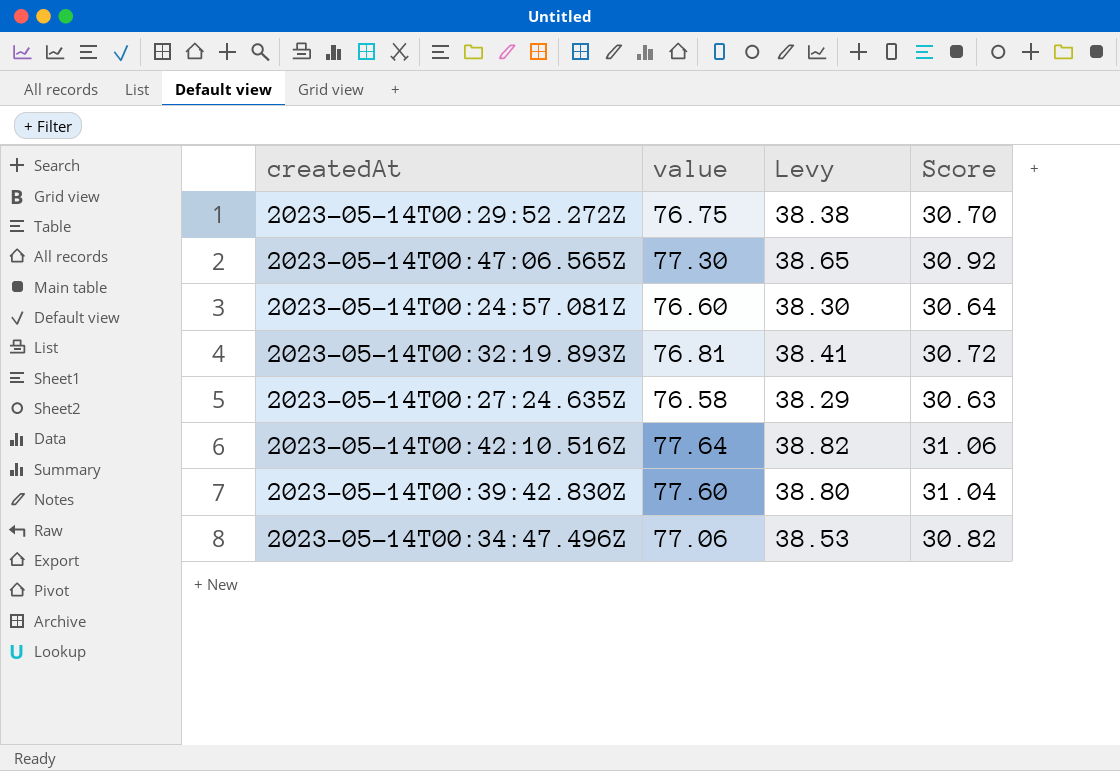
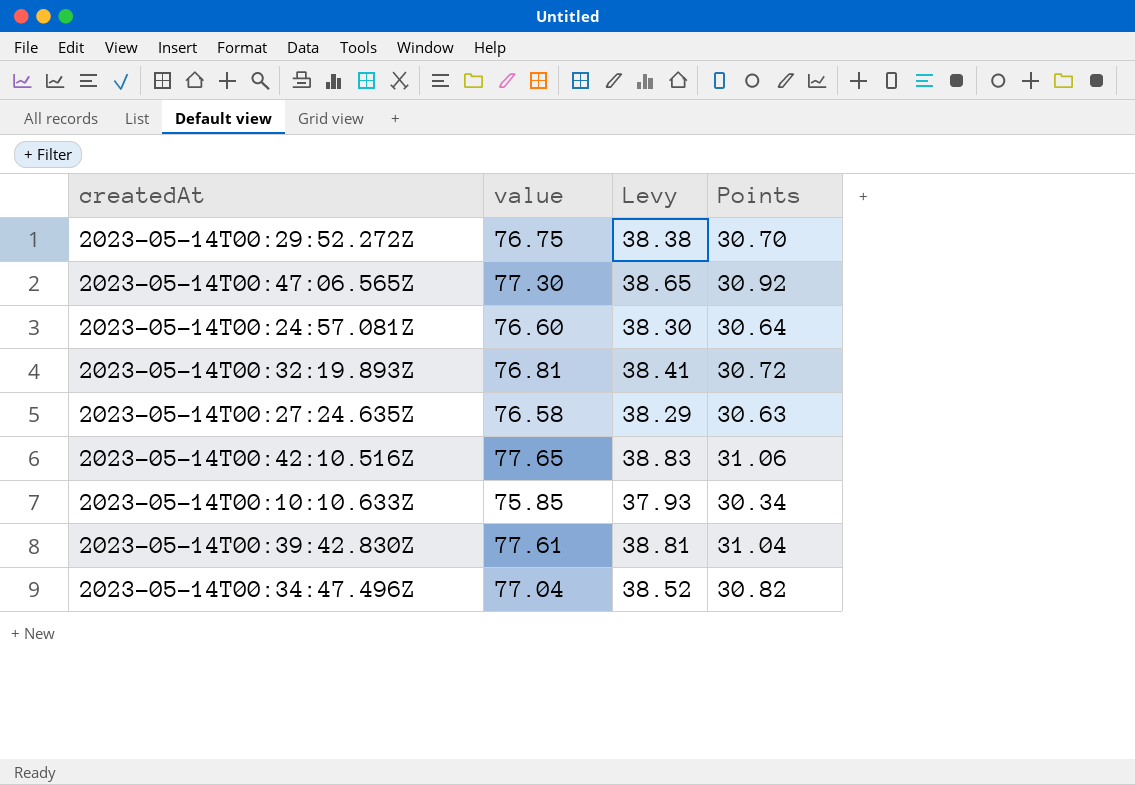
column name: Score -> Points
2023-05-14T00:42:10.516Z | value: 77.64 -> 77.65
2023-05-14T00:42:10.516Z | Levy: 38.82 -> 38.83
row 2023-05-14T00:10:10.633Z: none -> 75.85 | 37.93 | 30.34
2023-05-14T00:39:42.830Z | value: 77.60 -> 77.61
2023-05-14T00:39:42.830Z | Levy: 38.80 -> 38.81
2023-05-14T00:34:47.496Z | value: 77.06 -> 77.04
2023-05-14T00:34:47.496Z | Levy: 38.53 -> 38.52

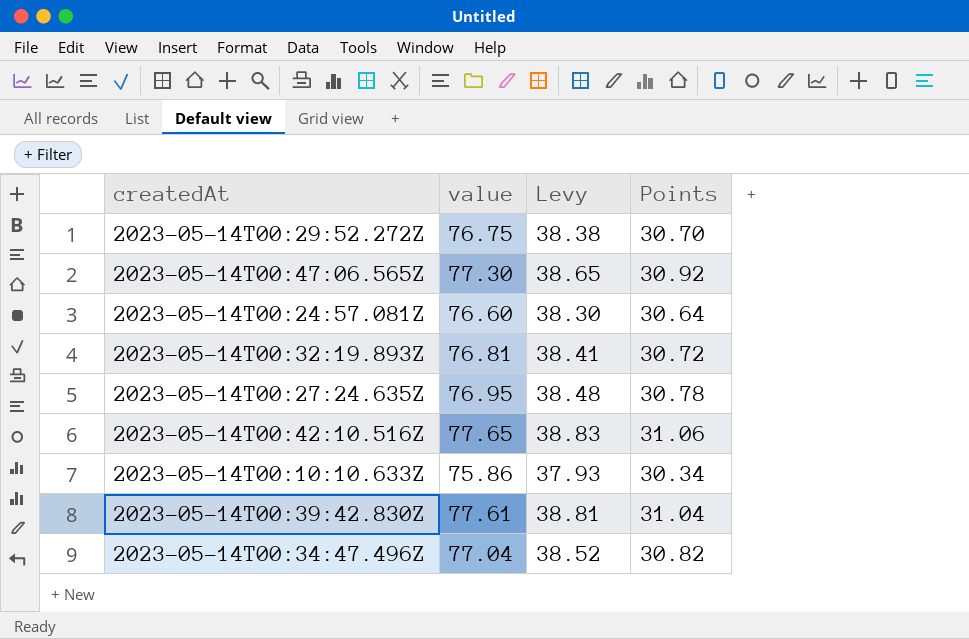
2023-05-14T00:27:24.635Z | value: 76.58 -> 76.95
2023-05-14T00:27:24.635Z | Levy: 38.29 -> 38.48
2023-05-14T00:27:24.635Z | Points: 30.63 -> 30.78
2023-05-14T00:10:10.633Z | value: 75.85 -> 75.86

